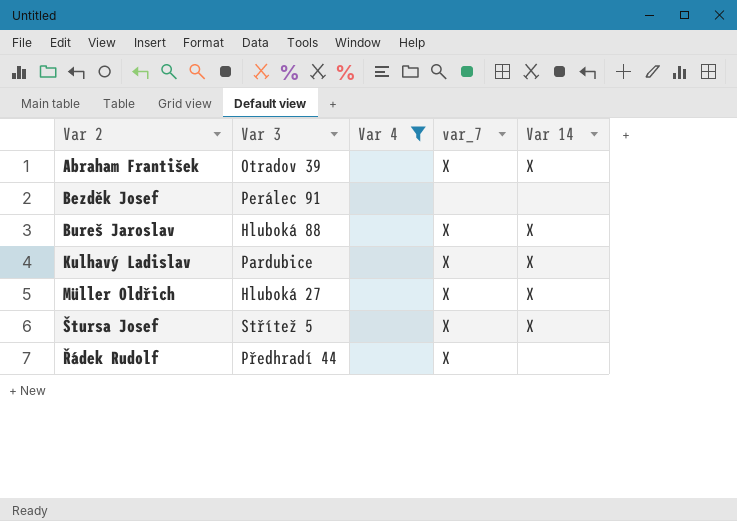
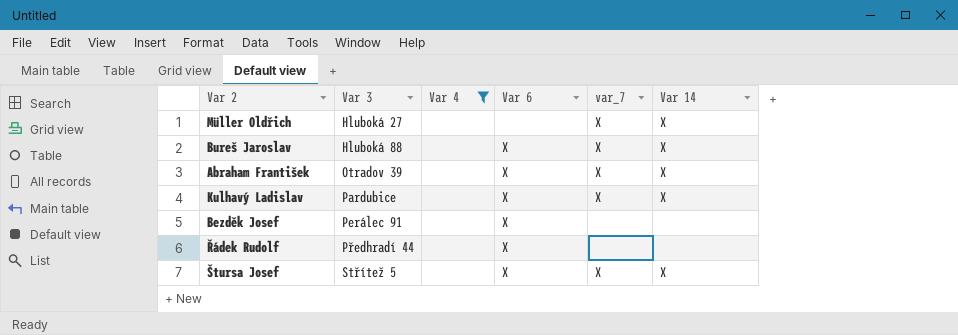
row order: none -> Var 3 ascending
column Var 6 | position: none -> 4
Řádek Rudolf | var_7: X -> none

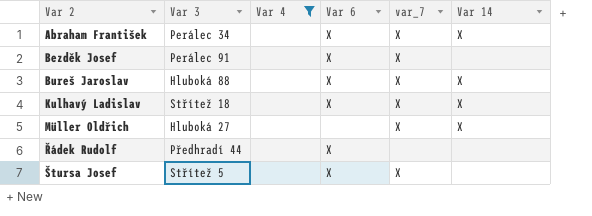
row order: Var 3 ascending -> Var 2 ascending
Abraham František | Var 3: Otradov 39 -> Perálec 34
Bezděk Josef | var_7: none -> X
Kulhavý Ladislav | Var 3: Pardubice -> Střítež 18
Štursa Josef | Var 14: X -> none

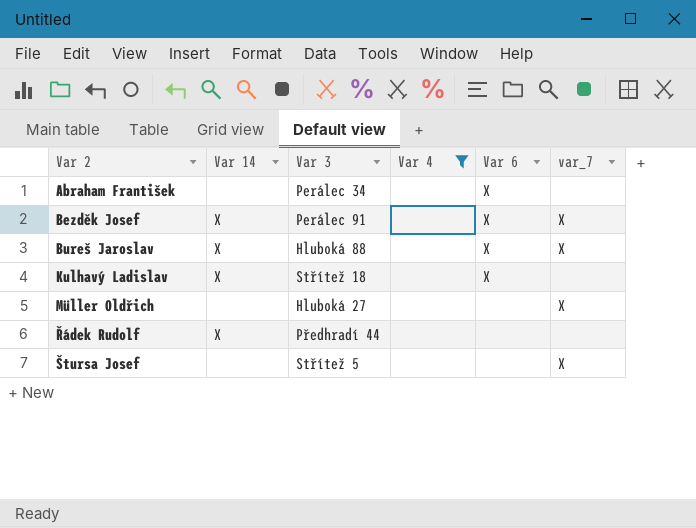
column Var 14 | position: 6 -> 2
Abraham František | Var 14: X -> none
Abraham František | var_7: X -> none
Bezděk Josef | Var 14: none -> X
Kulhavý Ladislav | var_7: X -> none
Müller Oldřich | Var 14: X -> none
Řádek Rudolf | Var 14: none -> X
Řádek Rudolf | Var 6: X -> none
Štursa Josef | Var 6: X -> none

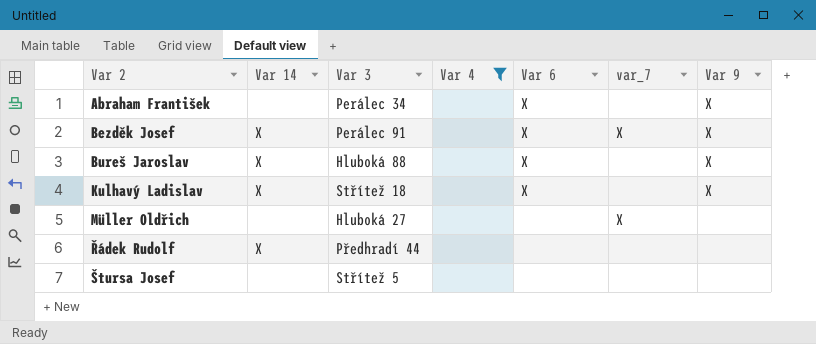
column Var 9 | position: none -> 7
Bureš Jaroslav | var_7: X -> none
Štursa Josef | var_7: X -> none

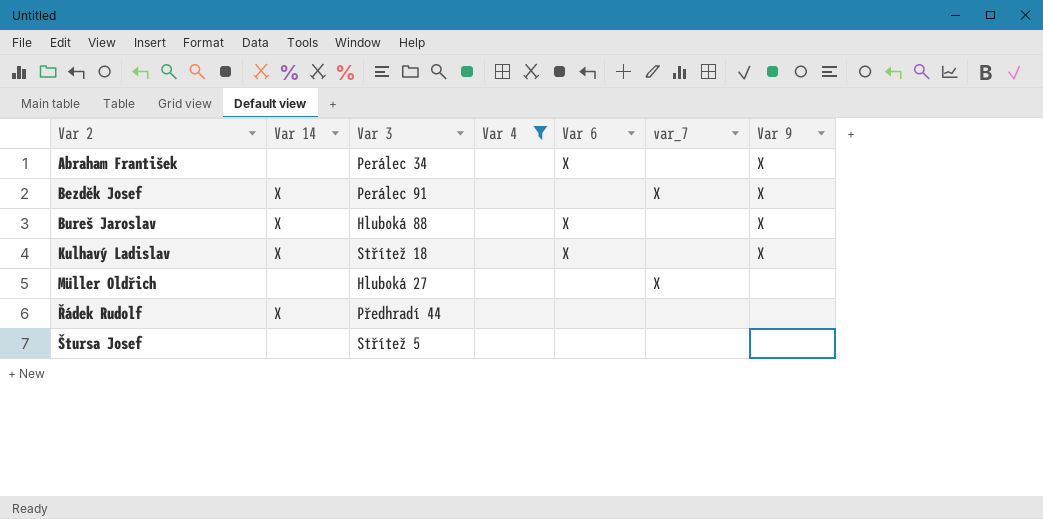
Bezděk Josef | Var 6: X -> none

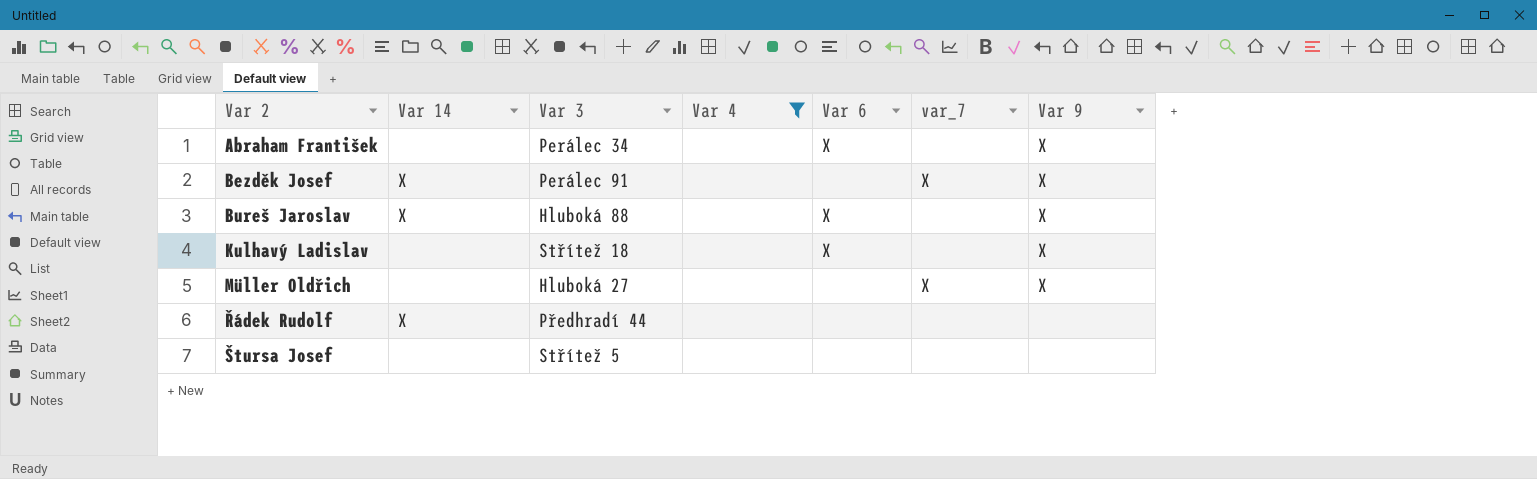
Kulhavý Ladislav | Var 14: X -> none
Müller Oldřich | Var 9: none -> X

